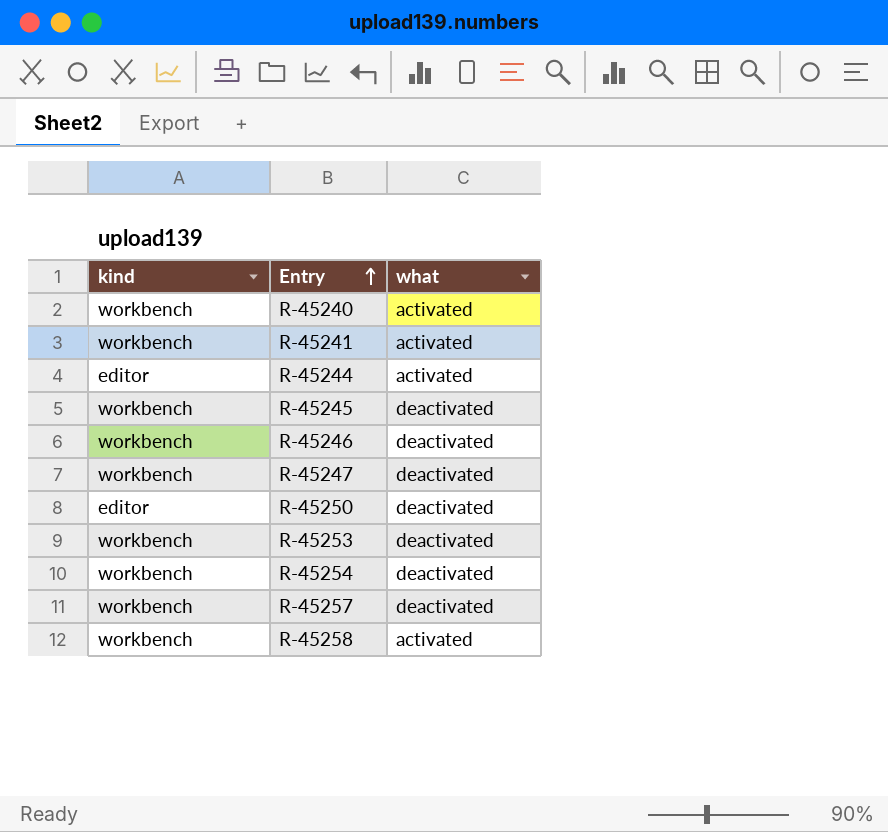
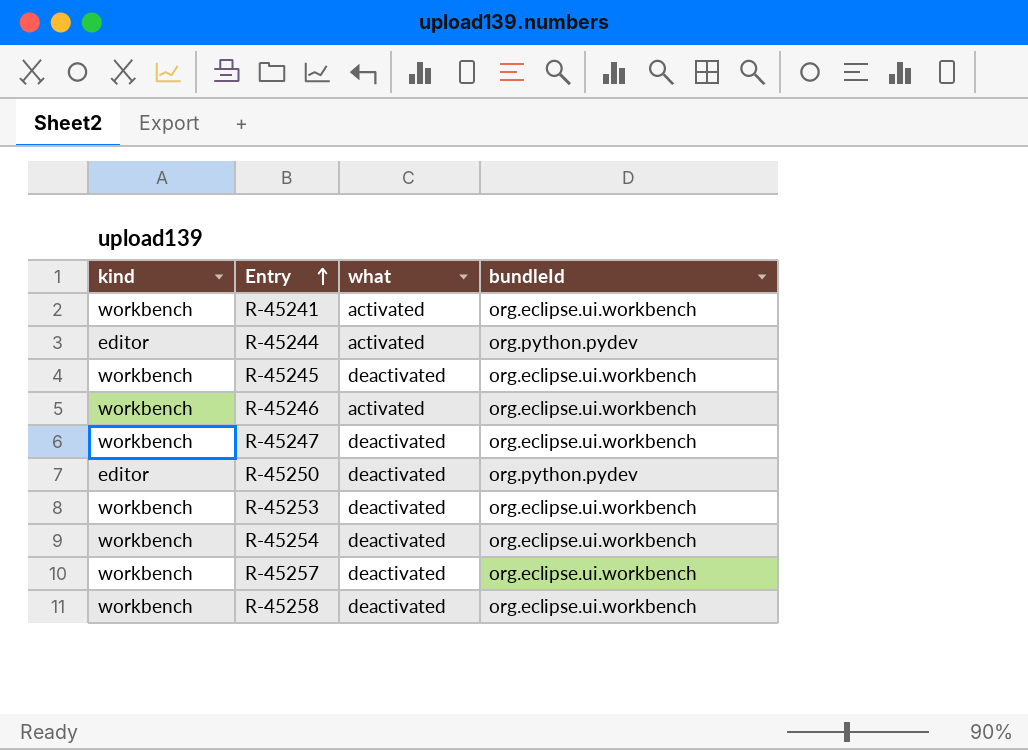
column bundleId | position: none -> 4
row R-45240: workbench | activated -> none
R-45246 | what: deactivated -> activated
R-45258 | what: activated -> deactivated

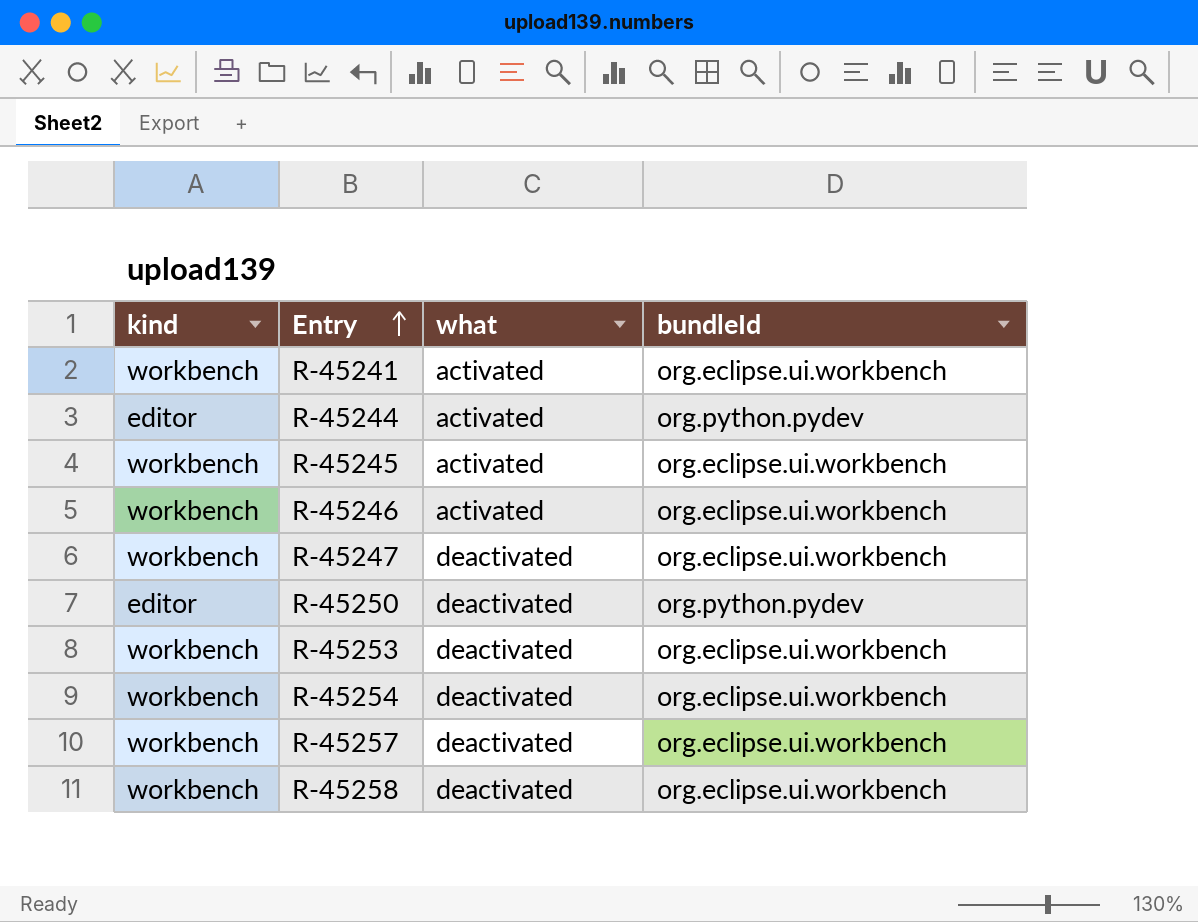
R-45245 | what: deactivated -> activated

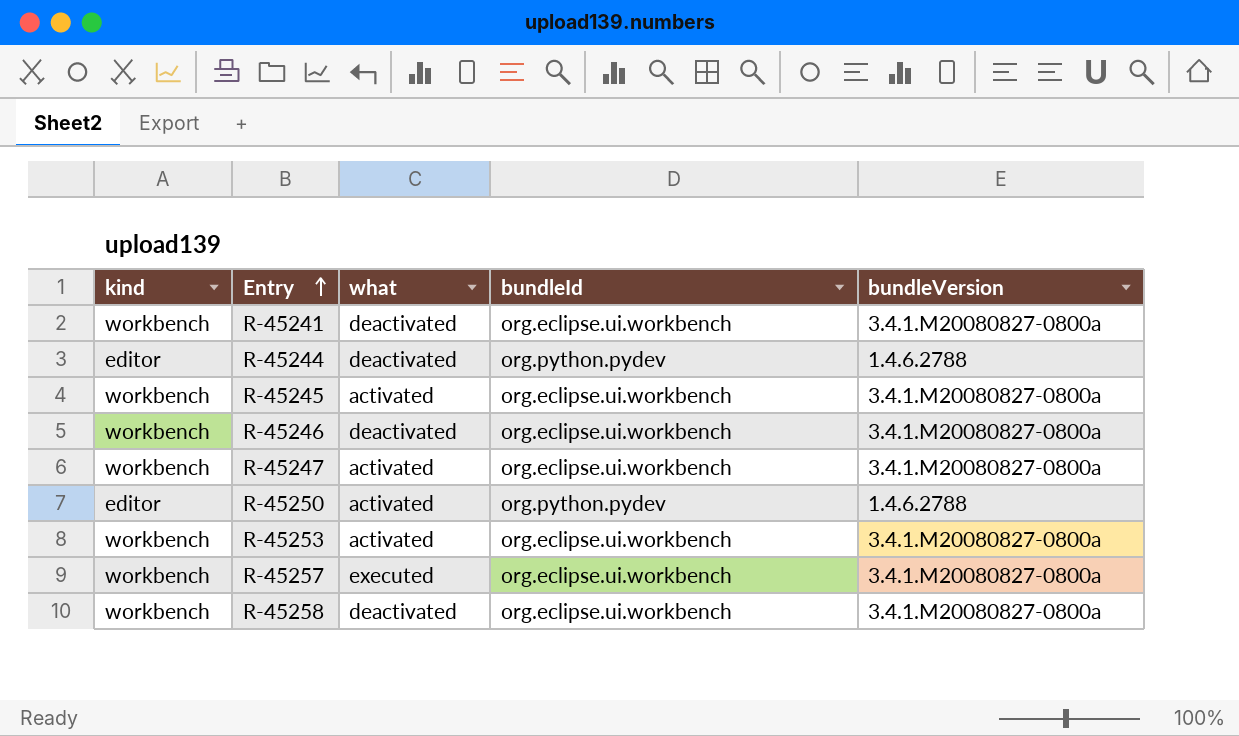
column bundleVersion | position: none -> 5
row R-45254: workbench | deactivated | org.eclipse.ui.workbench -> none
R-45241 | what: activated -> deactivated
R-45244 | what: activated -> deactivated
R-45246 | what: activated -> deactivated
R-45247 | what: deactivated -> activated
R-45250 | what: deactivated -> activated
R-45253 | what: deactivated -> activated
R-45257 | what: deactivated -> executed

